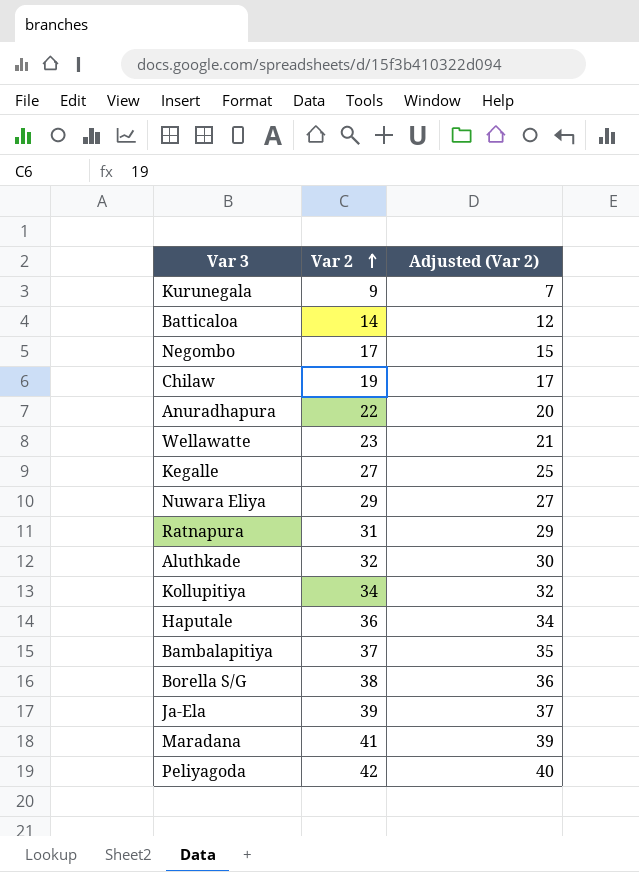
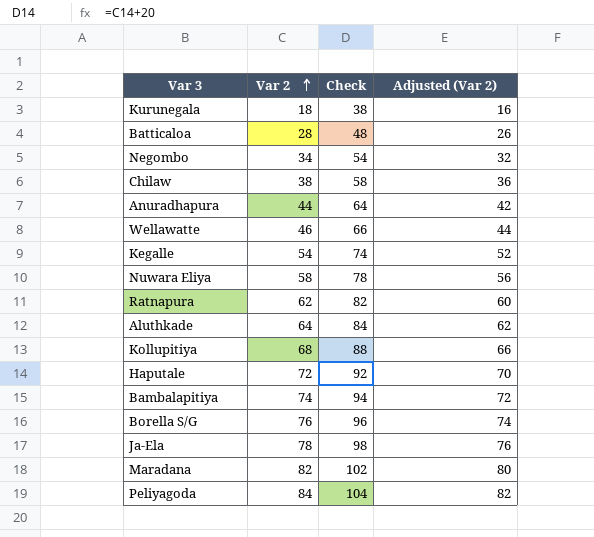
column Check | formula: none -> [Var 2] + 20
Kurunegala | Var 2: 9 -> 18
Kurunegala | Adjusted (Var 2): 7 -> 16
Batticaloa | Var 2: 14 -> 28
Batticaloa | Adjusted (Var 2): 12 -> 26
Negombo | Var 2: 17 -> 34
Negombo | Adjusted (Var 2): 15 -> 32
Chilaw | Var 2: 19 -> 38
Chilaw | Adjusted (Var 2): 17 -> 36
Anuradhapura | Var 2: 22 -> 44
Anuradhapura | Adjusted (Var 2): 20 -> 42
Wellawatte | Var 2: 23 -> 46
Wellawatte | Adjusted (Var 2): 21 -> 44
Kegalle | Var 2: 27 -> 54
Kegalle | Adjusted (Var 2): 25 -> 52
Nuwara Eliya | Var 2: 29 -> 58
Nuwara Eliya | Adjusted (Var 2): 27 -> 56
Ratnapura | Var 2: 31 -> 62
Ratnapura | Adjusted (Var 2): 29 -> 60
Aluthkade | Var 2: 32 -> 64
Aluthkade | Adjusted (Var 2): 30 -> 62
Kollupitiya | Var 2: 34 -> 68
Kollupitiya | Adjusted (Var 2): 32 -> 66
Haputale | Var 2: 36 -> 72
Haputale | Adjusted (Var 2): 34 -> 70
Bambalapitiya | Var 2: 37 -> 74
Bambalapitiya | Adjusted (Var 2): 35 -> 72
Borella S/G | Var 2: 38 -> 76
Borella S/G | Adjusted (Var 2): 36 -> 74
Ja-Ela | Var 2: 39 -> 78
Ja-Ela | Adjusted (Var 2): 37 -> 76
Maradana | Var 2: 41 -> 82
Maradana | Adjusted (Var 2): 39 -> 80
Peliyagoda | Var 2: 42 -> 84
Peliyagoda | Adjusted (Var 2): 40 -> 82

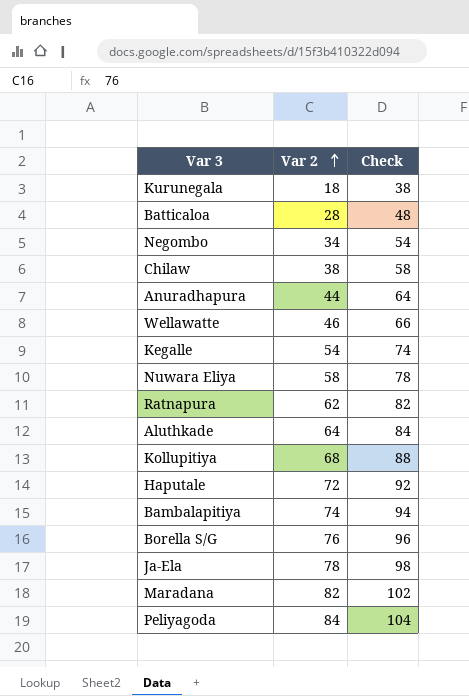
column Adjusted (Var 2) | formula: [Var 2] - 2 -> none

